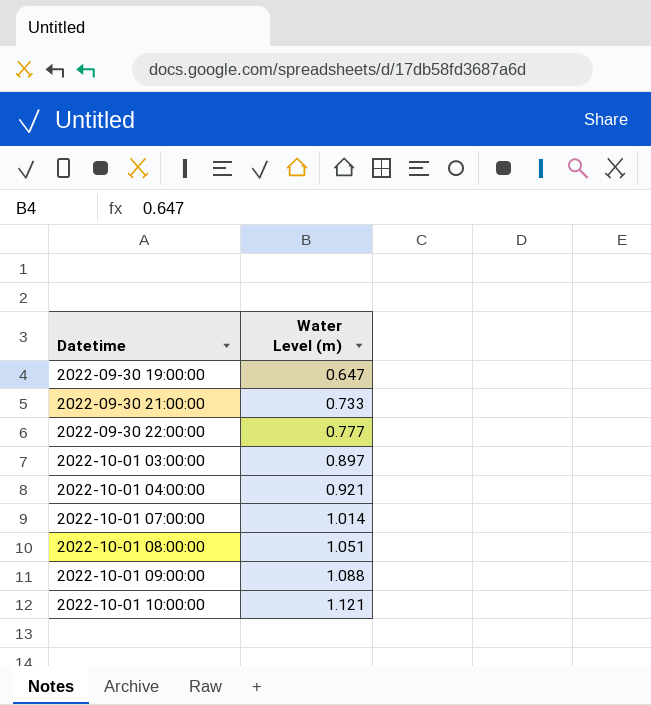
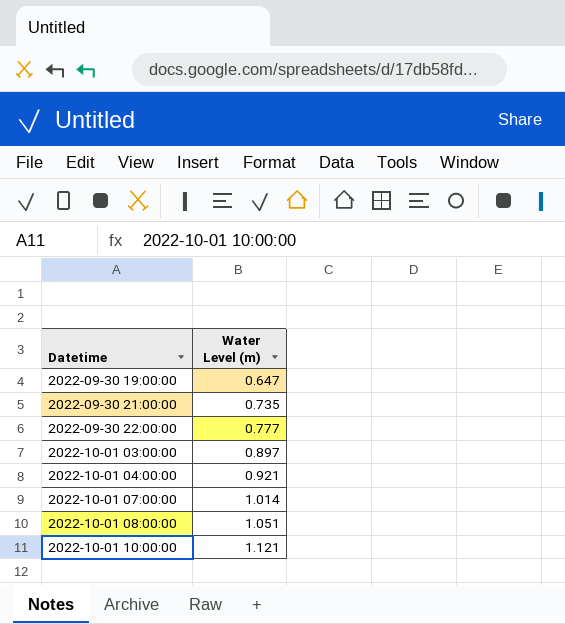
row 2022-10-01 09:00:00: 1.088 -> none
2022-09-30 21:00:00 | Water Level (m): 0.733 -> 0.735

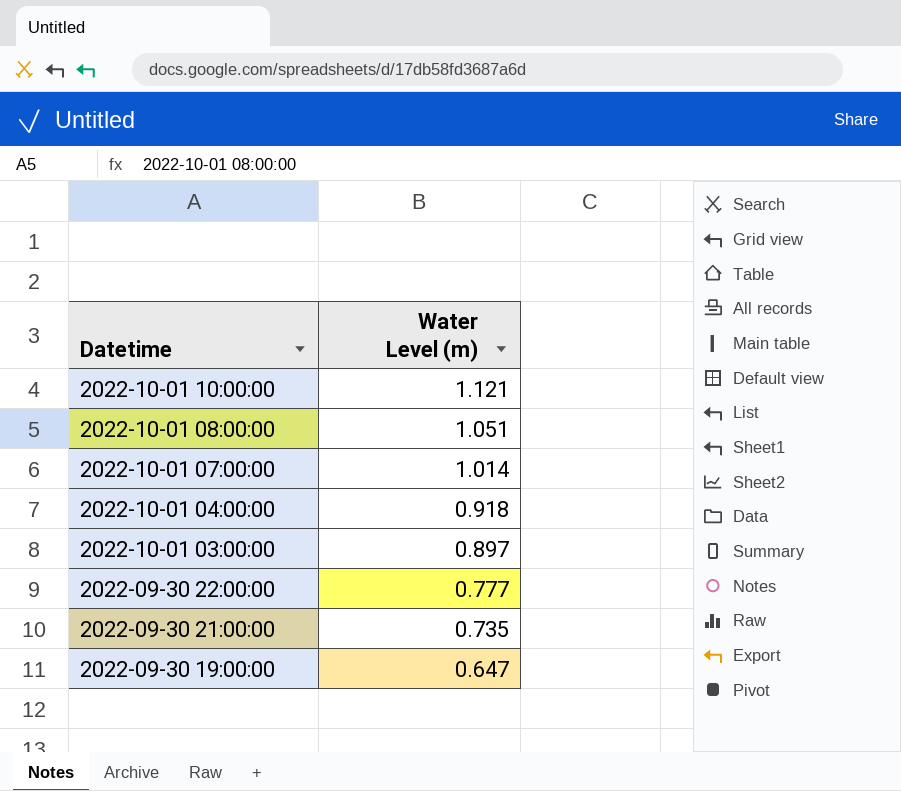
row order: Datetime ascending -> Datetime descending
2022-10-01 04:00:00 | Water Level (m): 0.921 -> 0.918

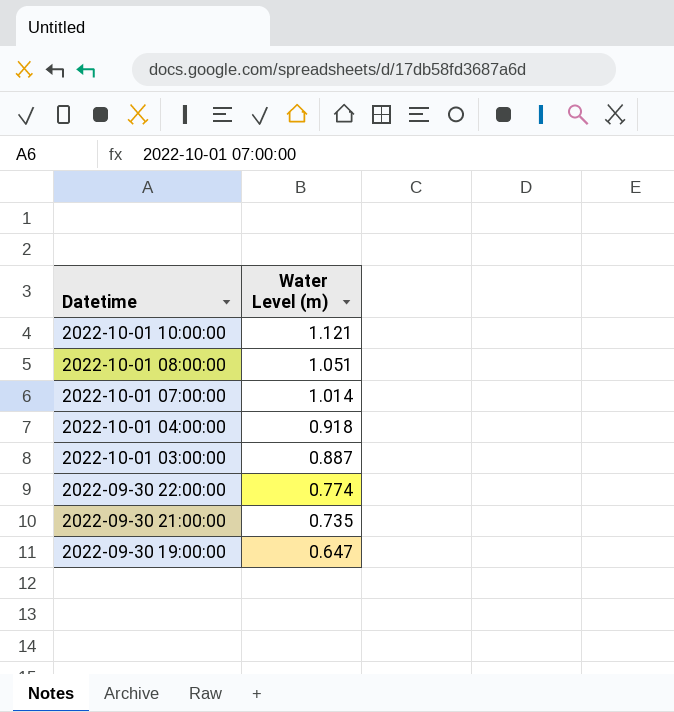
2022-10-01 03:00:00 | Water Level (m): 0.897 -> 0.887
2022-09-30 22:00:00 | Water Level (m): 0.777 -> 0.774

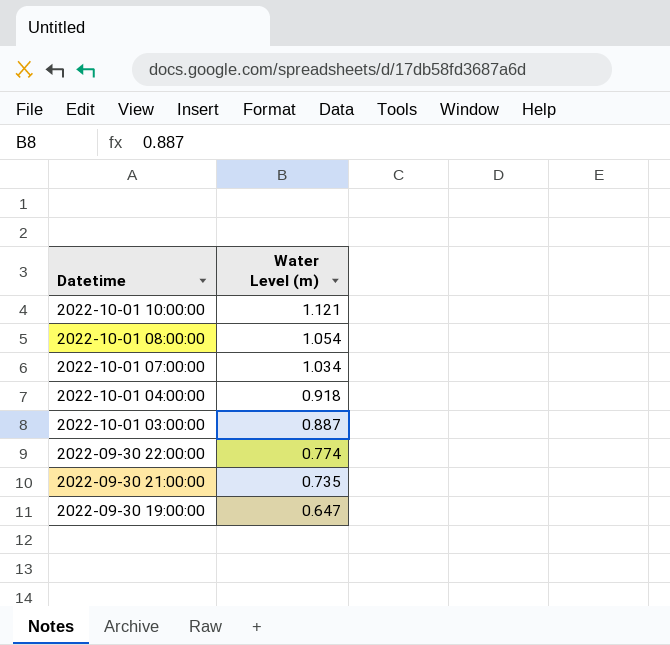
2022-10-01 08:00:00 | Water Level (m): 1.051 -> 1.054
2022-10-01 07:00:00 | Water Level (m): 1.014 -> 1.034

